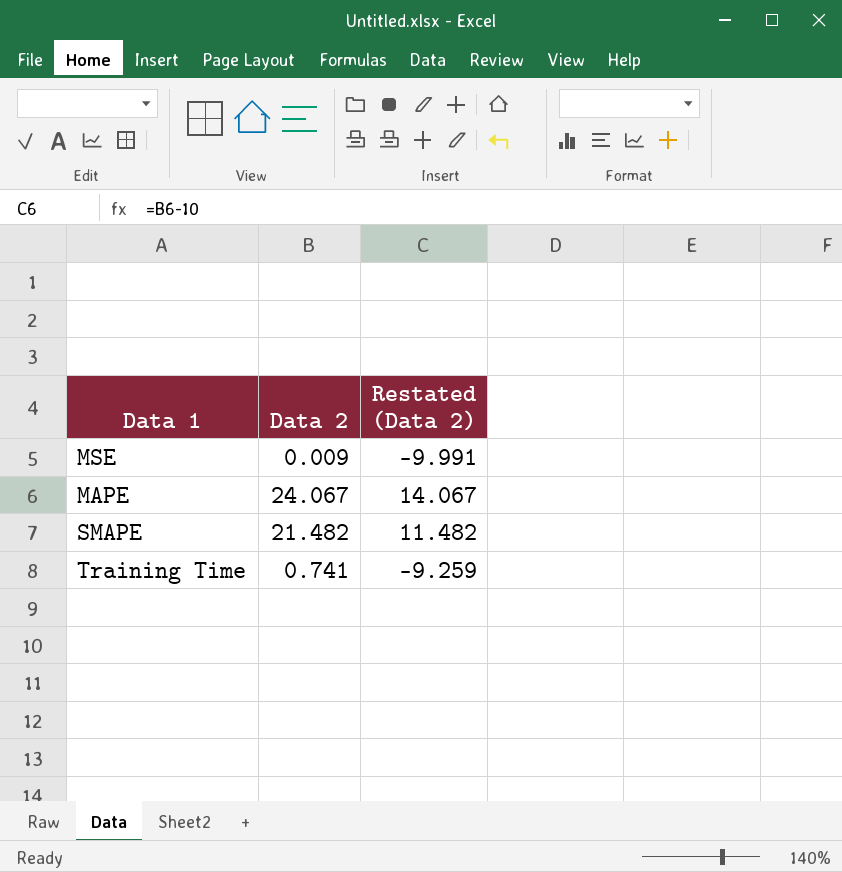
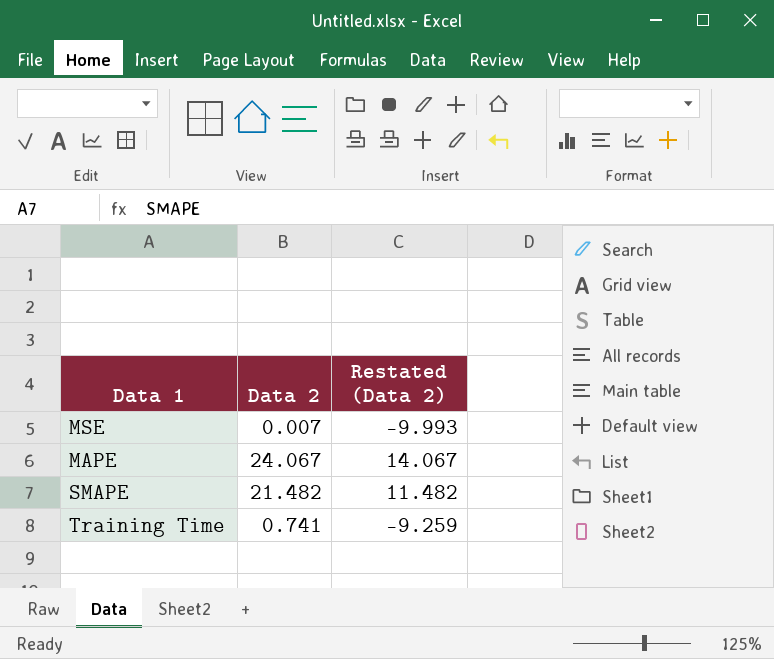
MSE | Data 2: 0.009 -> 0.007
MSE | Restated (Data 2): -9.991 -> -9.993

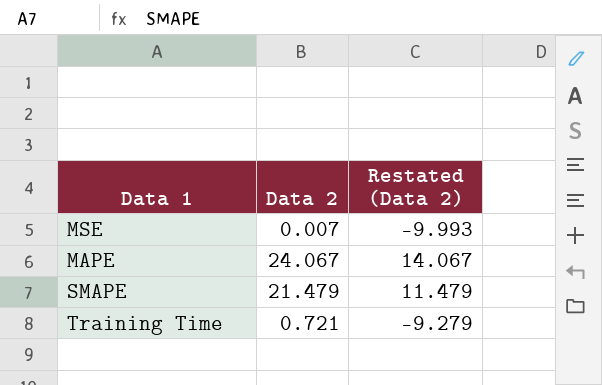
SMAPE | Data 2: 21.482 -> 21.479
SMAPE | Restated (Data 2): 11.482 -> 11.479
Training Time | Data 2: 0.741 -> 0.721
Training Time | Restated (Data 2): -9.259 -> -9.279

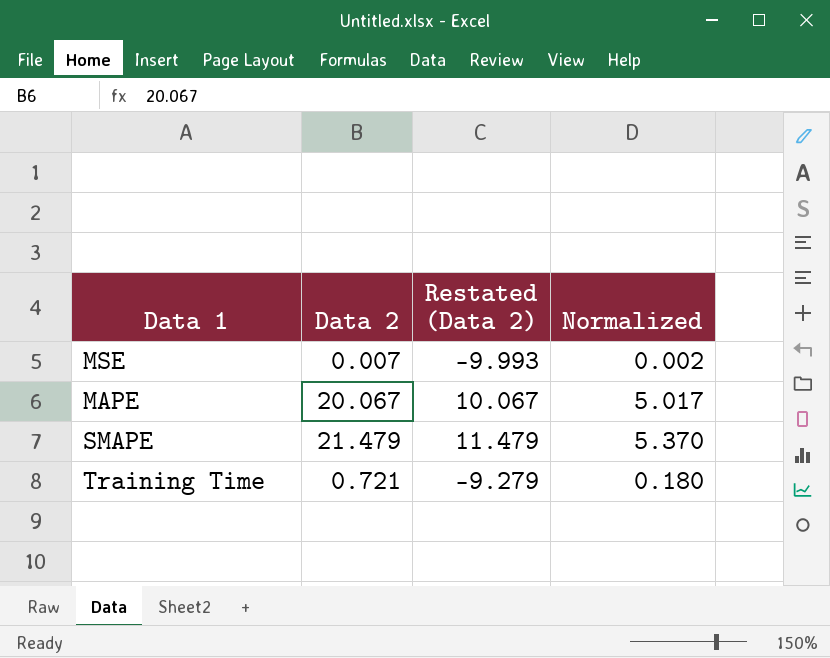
column Normalized | formula: none -> [Data 2] * 0.25
MAPE | Data 2: 24.067 -> 20.067
MAPE | Restated (Data 2): 14.067 -> 10.067

